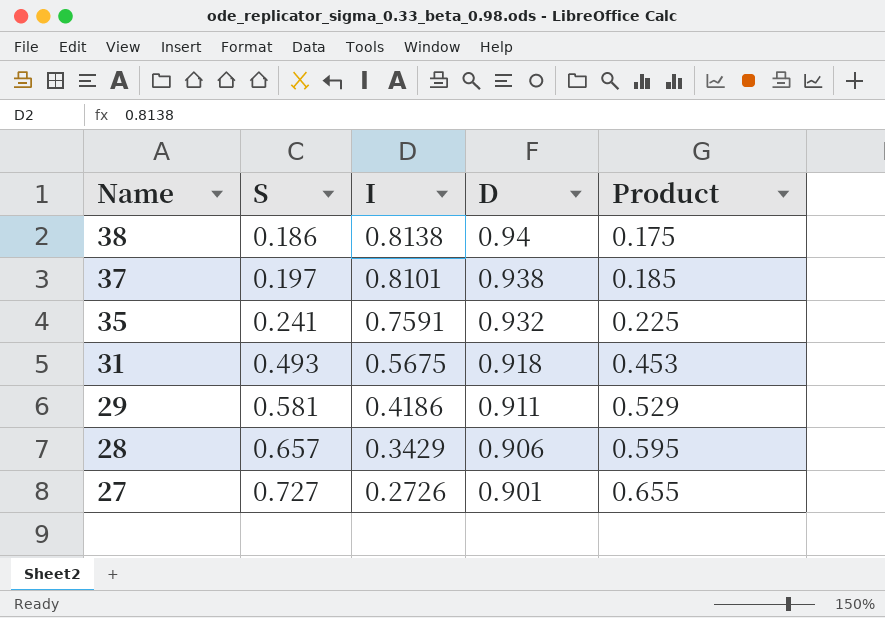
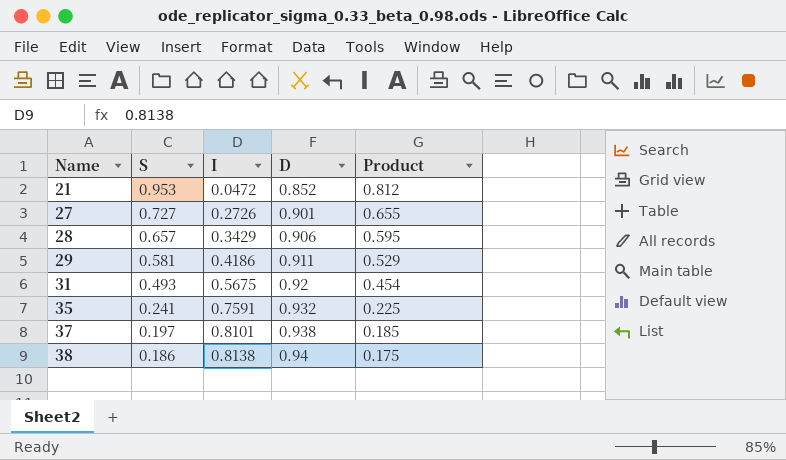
row order: Name descending -> Name ascending
row 21: none -> 0.953 | 0.0472 | 0.852 | 0.812
31 | D: 0.918 -> 0.92
31 | Product: 0.453 -> 0.454

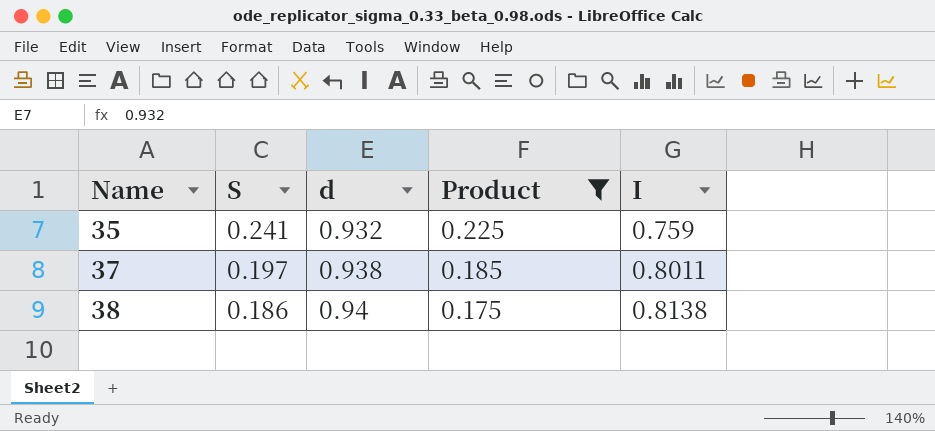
filter: none -> Product <= 0.225
column name: D -> d
column I | position: 3 -> 5
35 | I: 0.7591 -> 0.759
37 | I: 0.8101 -> 0.8011

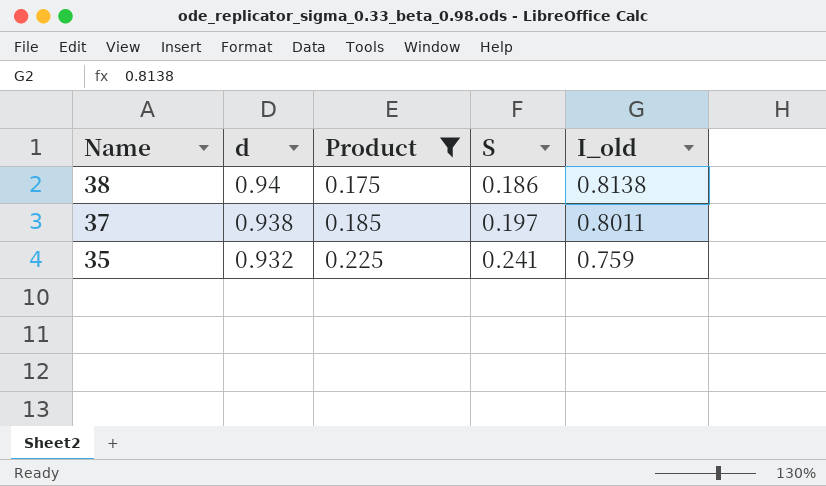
row order: Name ascending -> Name descending
column S | position: 2 -> 4
column name: I -> I_old

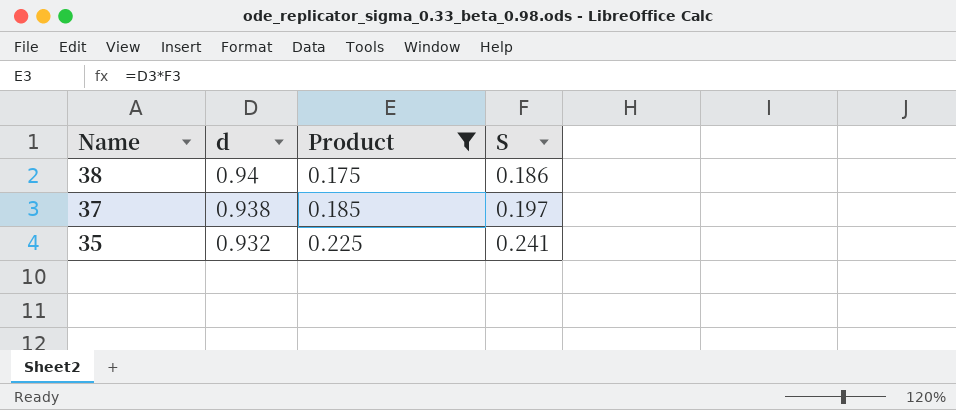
column I_old | position: 5 -> none

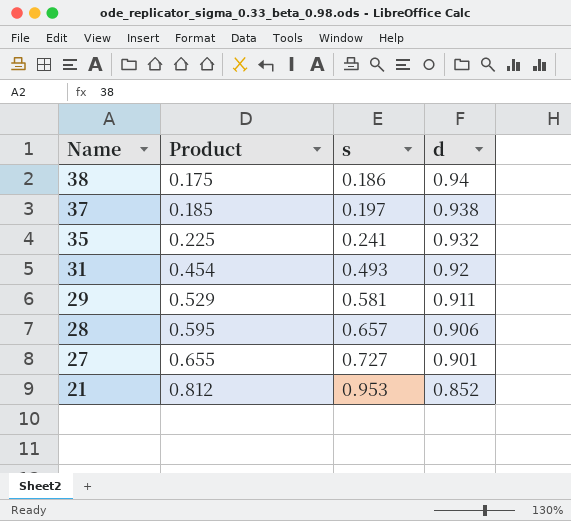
filter: Product <= 0.225 -> none
column name: S -> s
column d | position: 2 -> 4

